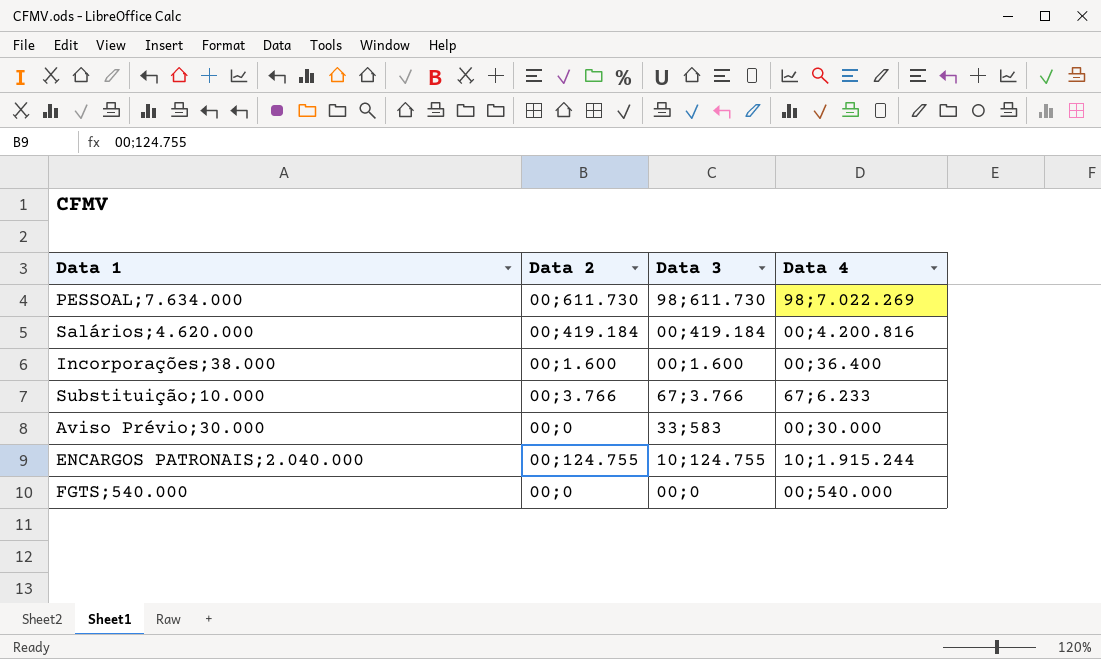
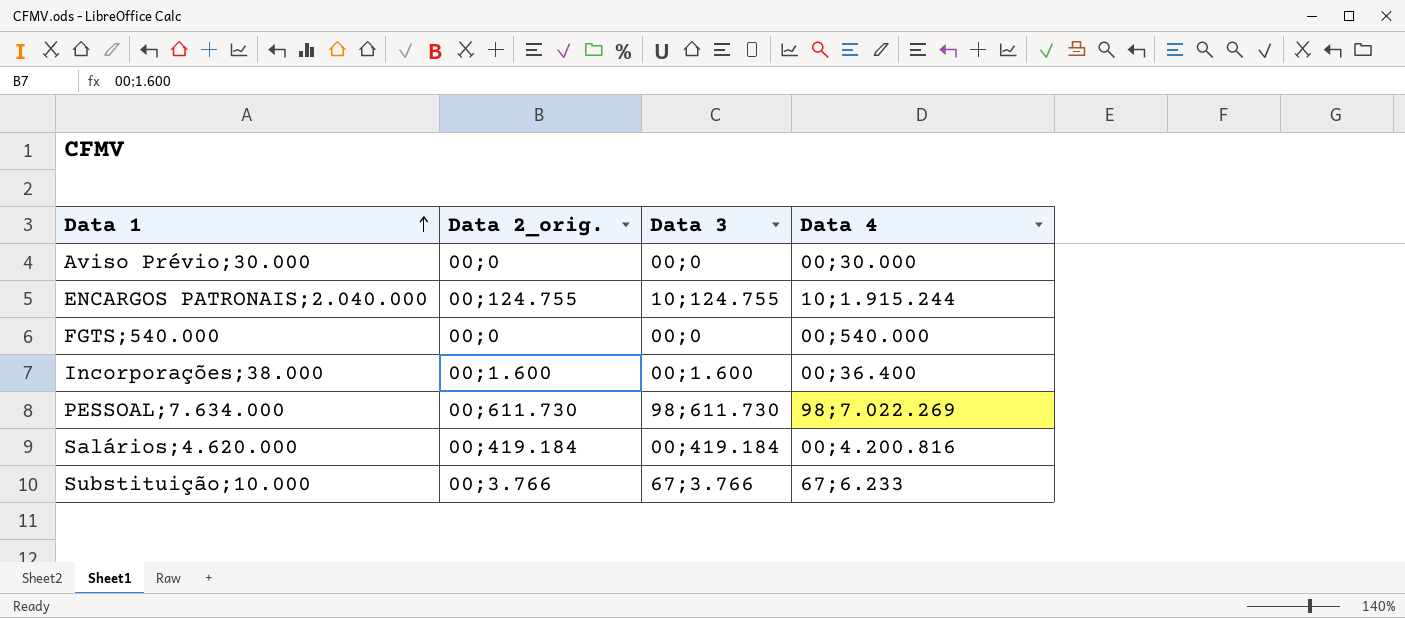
row order: none -> Data 1 ascending
column name: Data 2 -> Data 2_orig.
Aviso Prévio;30.000 | Data 3: 33;583 -> 00;0

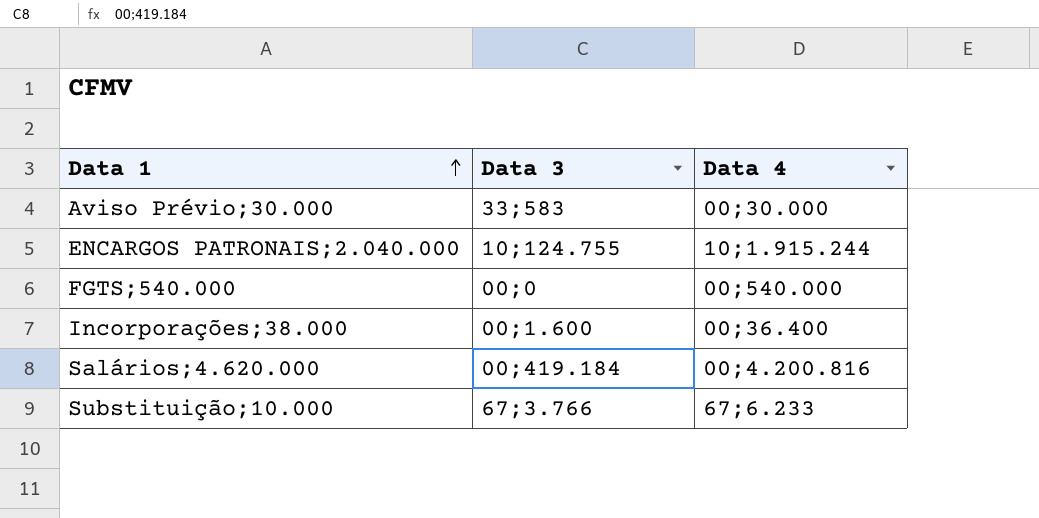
column Data 2_orig. | position: 2 -> none
row PESSOAL;7.634.000: 00;611.730 | 98;611.730 | 98;7.022.269 -> none
Aviso Prévio;30.000 | Data 3: 00;0 -> 33;583

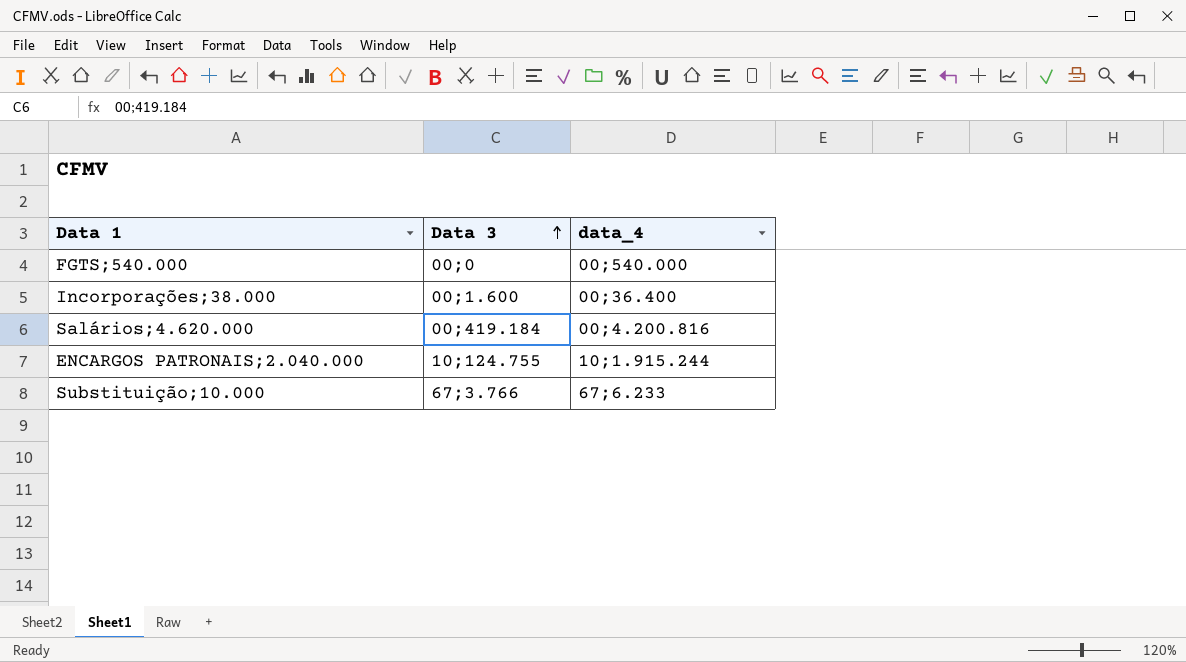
row order: Data 1 ascending -> Data 3 ascending
column name: Data 4 -> data_4
row Aviso Prévio;30.000: 33;583 | 00;30.000 -> none

